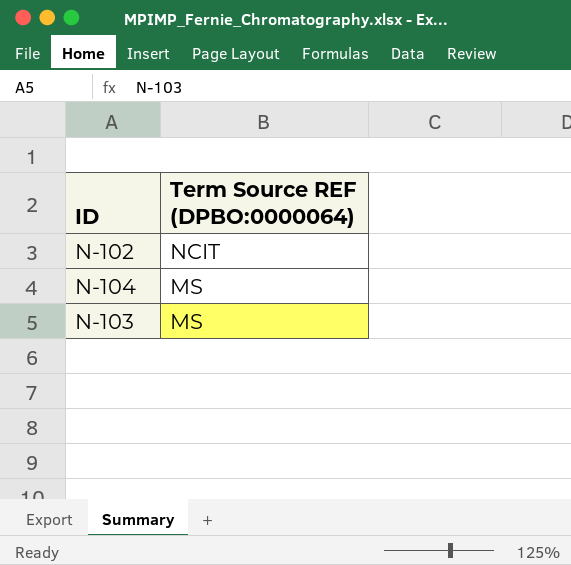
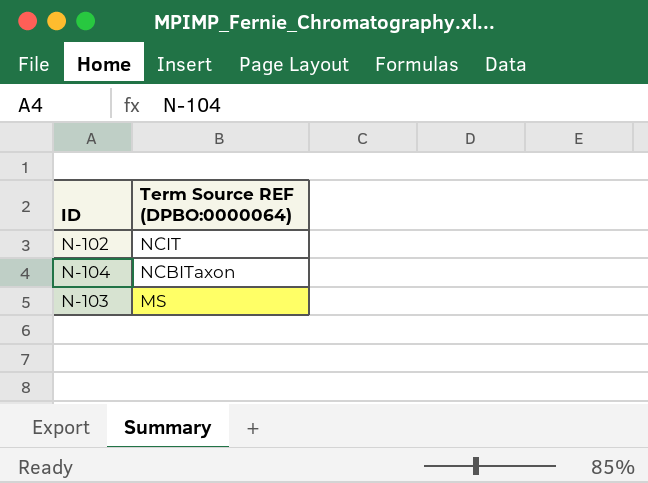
N-104 | Term Source REF (DPBO:0000064): MS -> NCBITaxon

